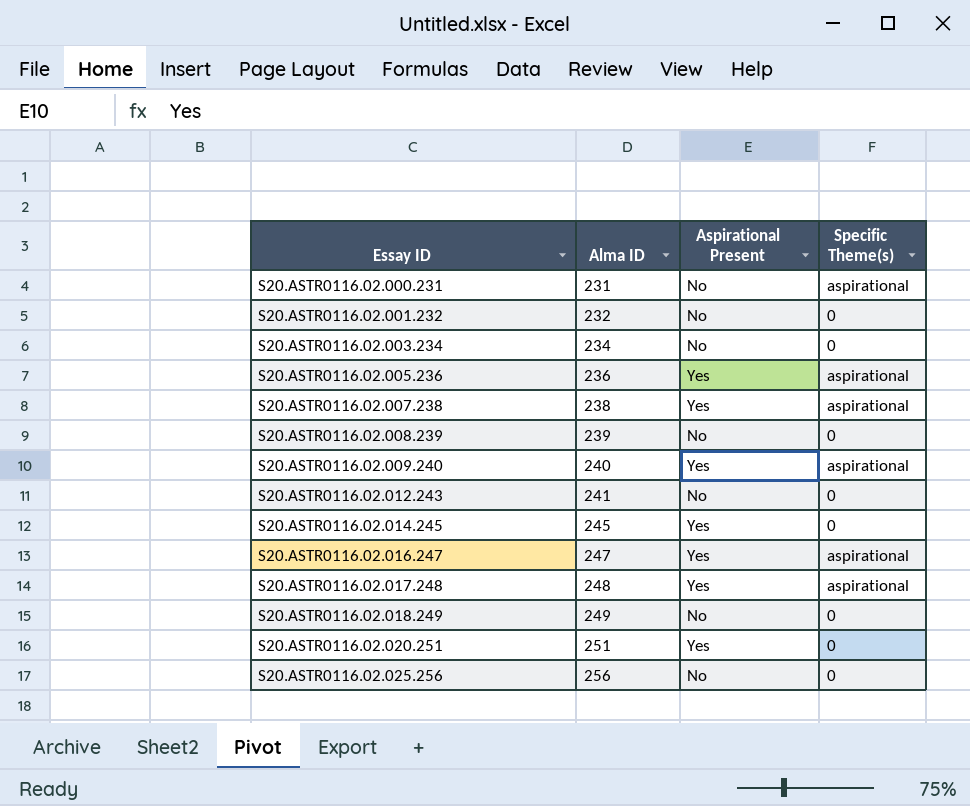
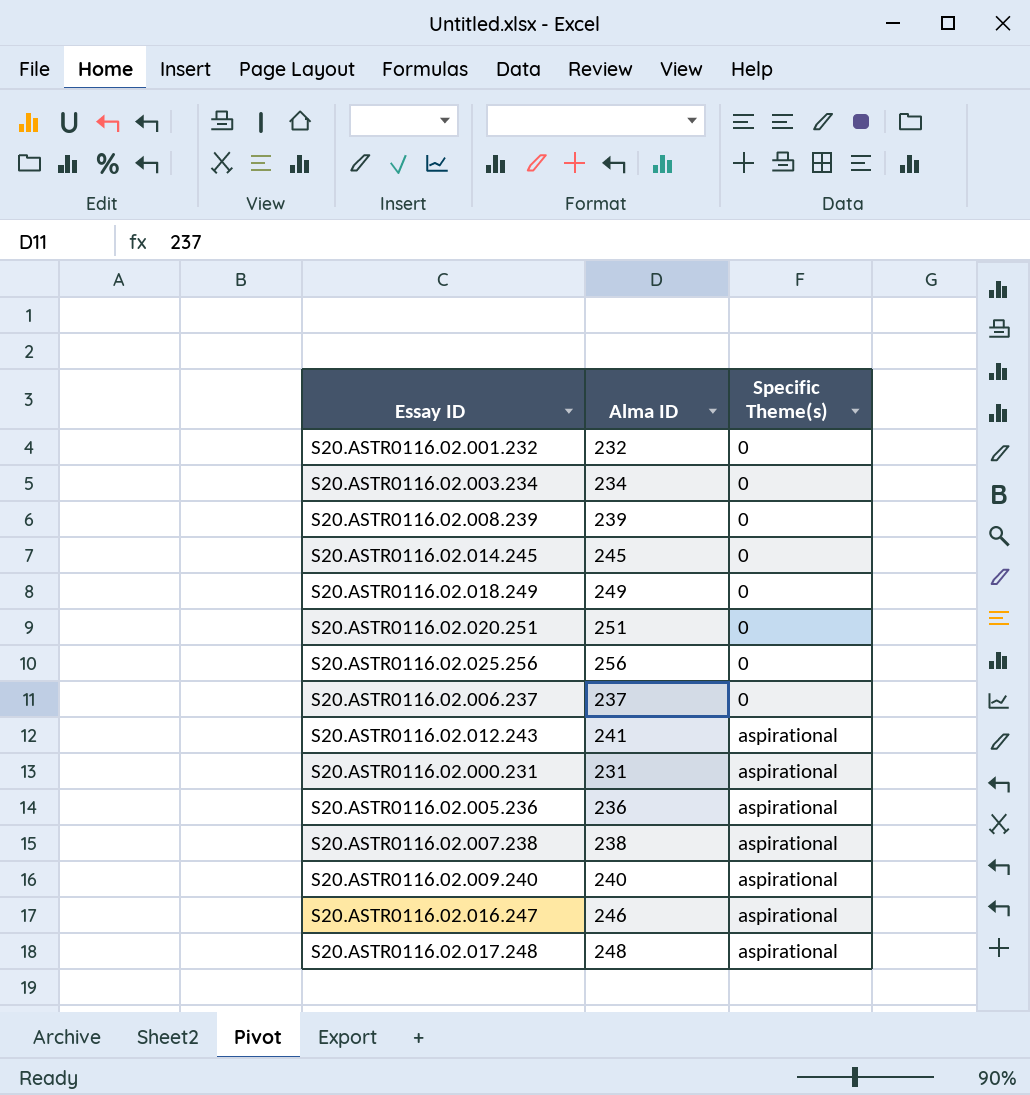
row order: Essay ID ascending -> Specific Theme(s) ascending
column Aspirational Present | position: 3 -> none
row S20.ASTR0116.02.006.237: none -> 237 | 0
S20.ASTR0116.02.012.243 | Specific Theme(s): 0 -> aspirational
S20.ASTR0116.02.016.247 | Alma ID: 247 -> 246

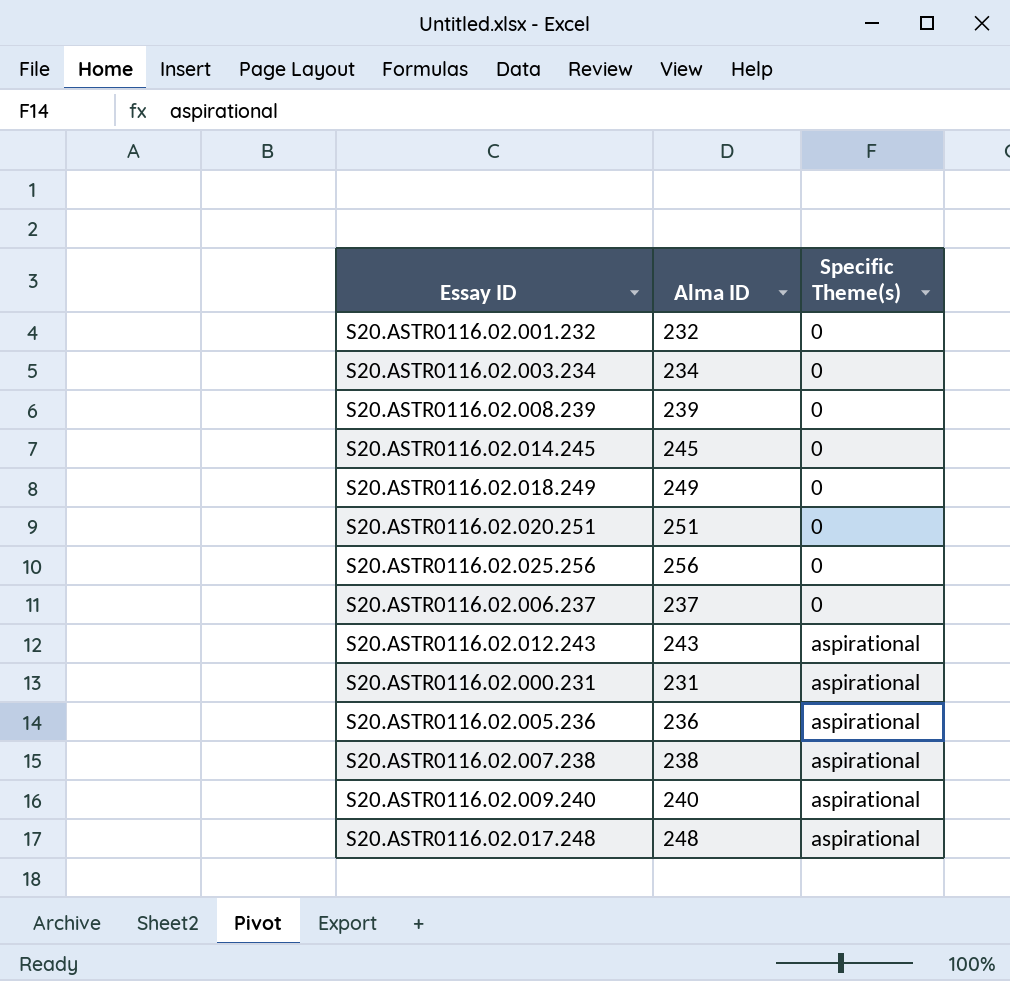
row S20.ASTR0116.02.016.247: 246 | aspirational -> none
S20.ASTR0116.02.012.243 | Alma ID: 241 -> 243

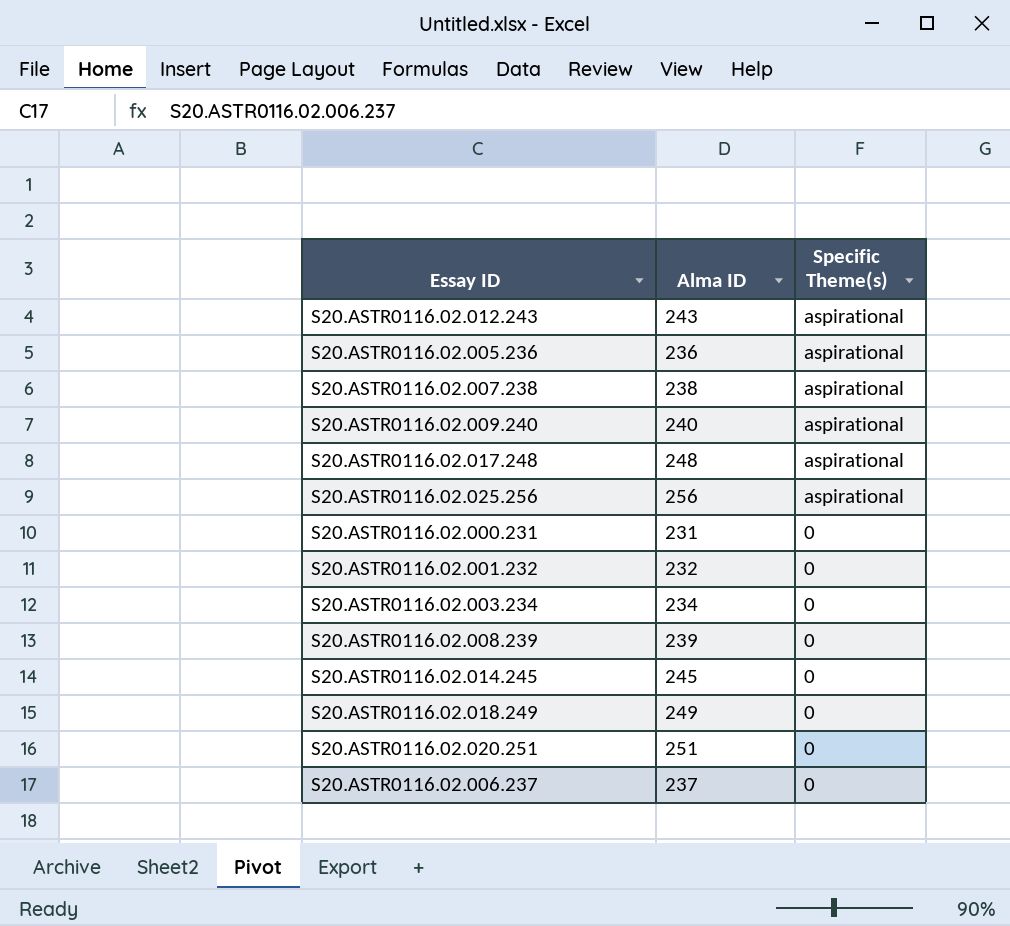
row order: Specific Theme(s) ascending -> Specific Theme(s) descending
S20.ASTR0116.02.025.256 | Specific Theme(s): 0 -> aspirational
S20.ASTR0116.02.000.231 | Specific Theme(s): aspirational -> 0

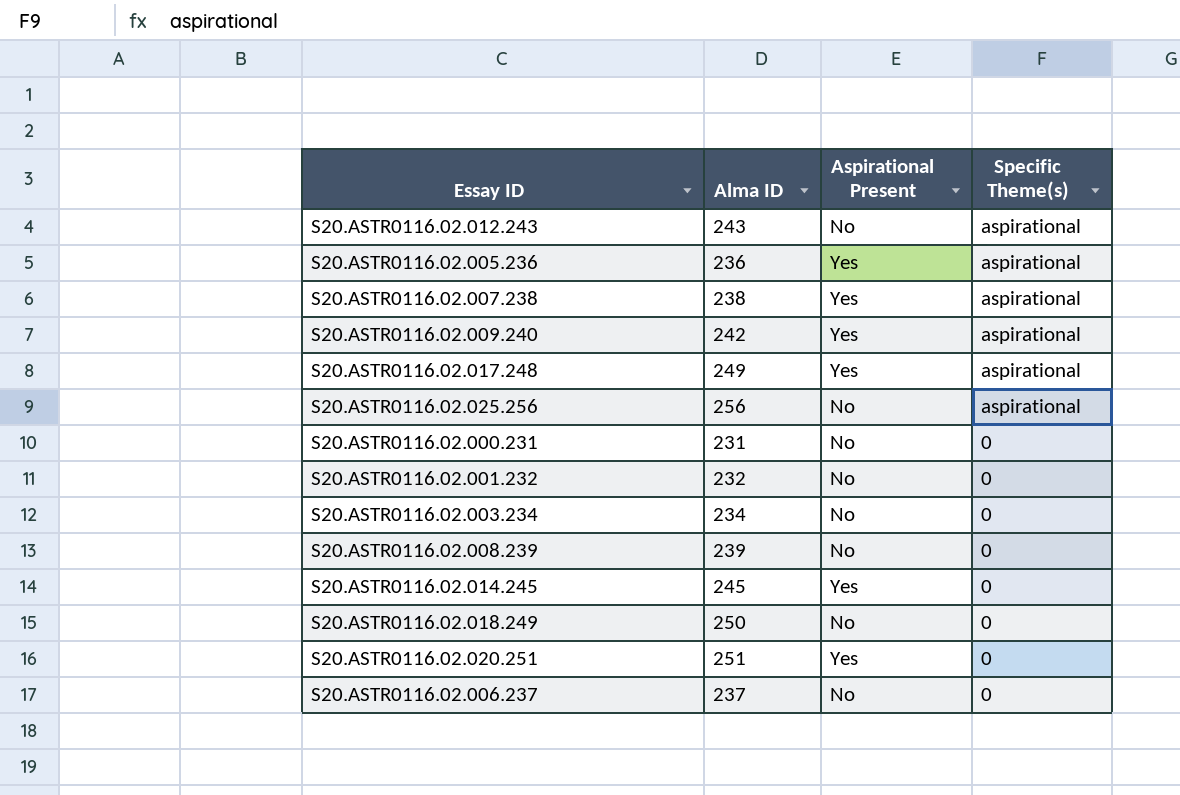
column Aspirational Present | position: none -> 3
S20.ASTR0116.02.009.240 | Alma ID: 240 -> 242
S20.ASTR0116.02.017.248 | Alma ID: 248 -> 249
S20.ASTR0116.02.018.249 | Alma ID: 249 -> 250

